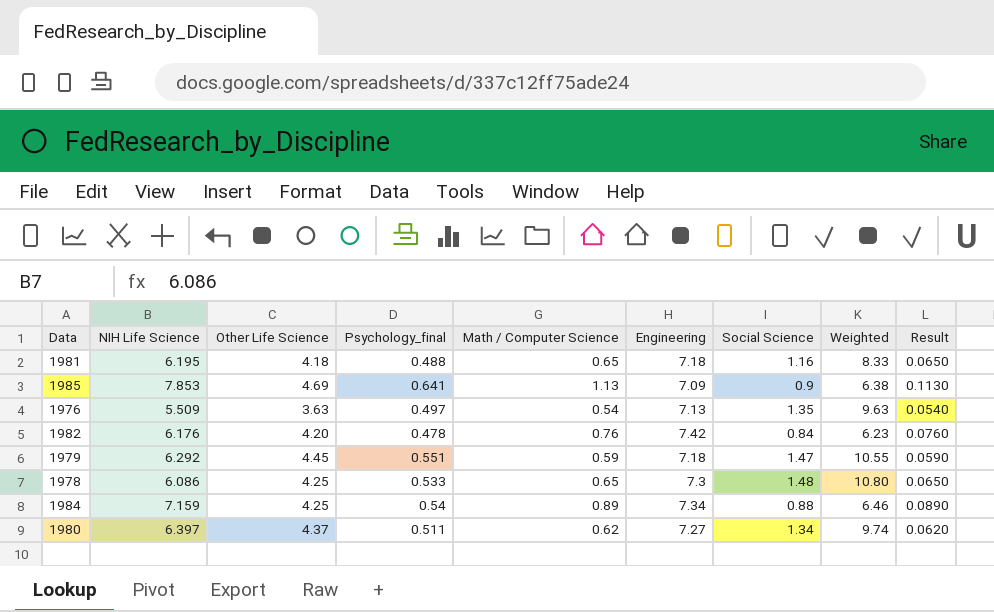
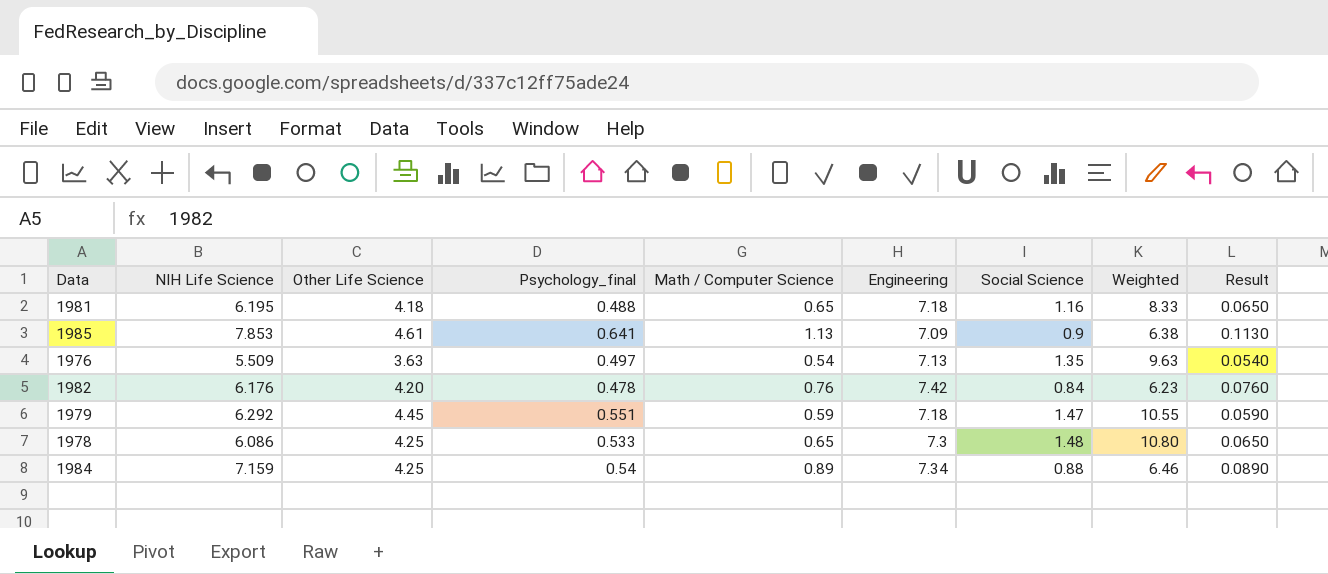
row 1980: 6.397 | 4.37 | 0.511 | 0.62 | 7.27 | 1.34 | 9.74 | 0.0620 -> none
1985 | Other Life Science: 4.69 -> 4.61

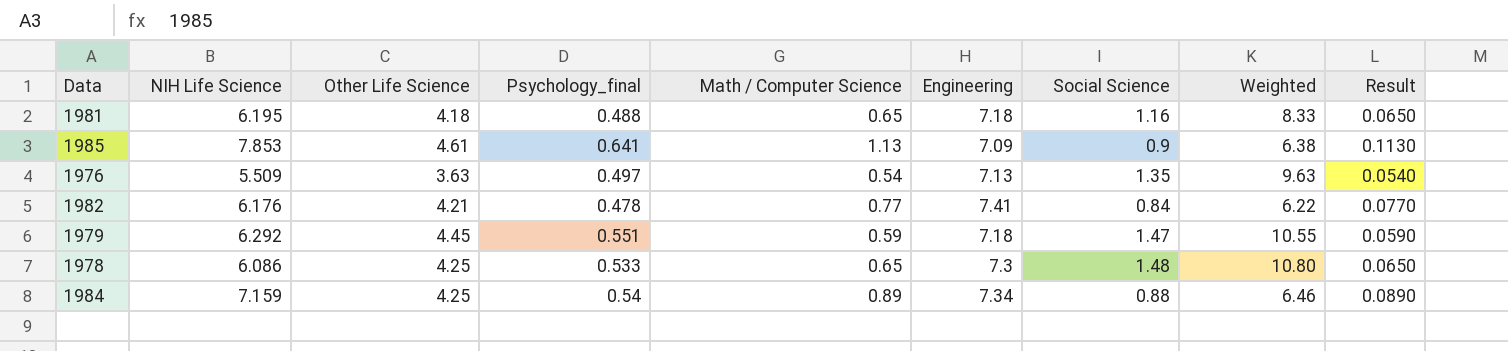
1982 | Other Life Science: 4.20 -> 4.21
1982 | Math / Computer Science: 0.76 -> 0.77
1982 | Engineering: 7.42 -> 7.41
1982 | Weighted: 6.23 -> 6.22
1982 | Result: 0.0760 -> 0.0770

